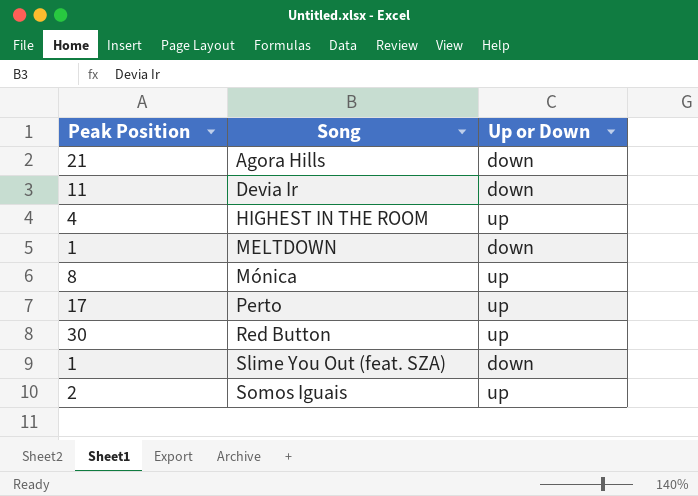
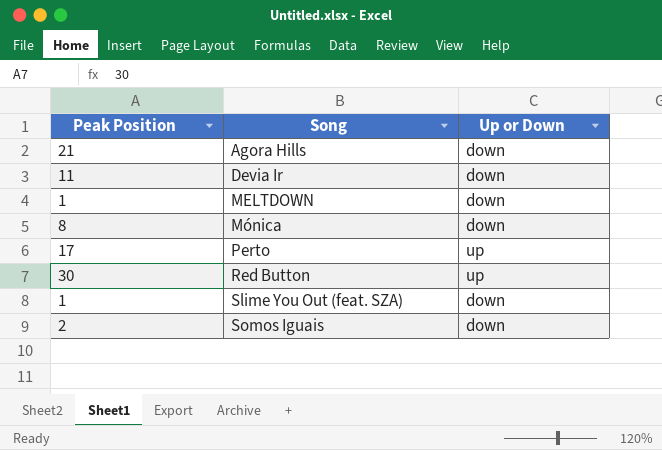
row HIGHEST IN THE ROOM: 4 | up -> none
Mónica | Up or Down: up -> down
Somos Iguais | Up or Down: up -> down

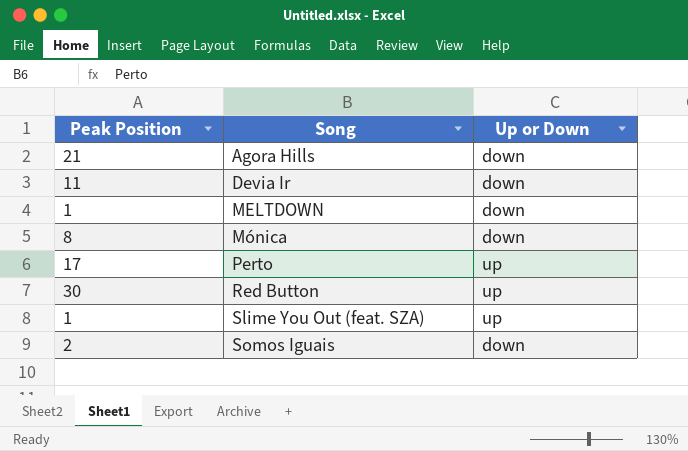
Slime You Out (feat. SZA) | Up or Down: down -> up

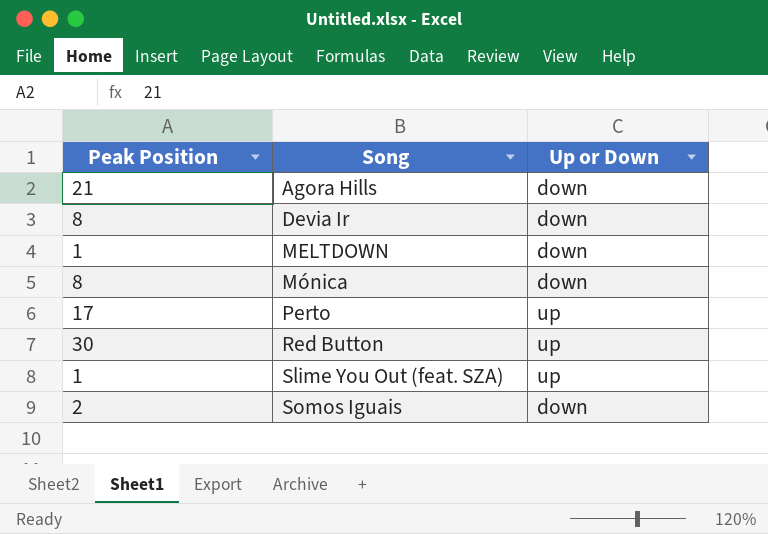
Devia Ir | Peak Position: 11 -> 8

